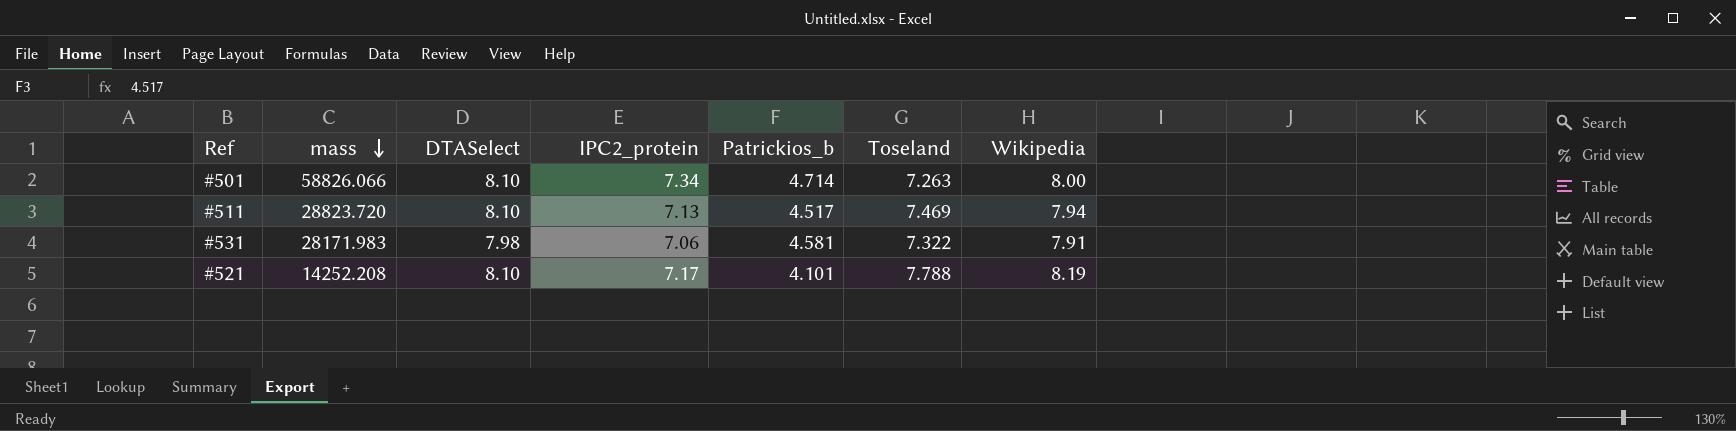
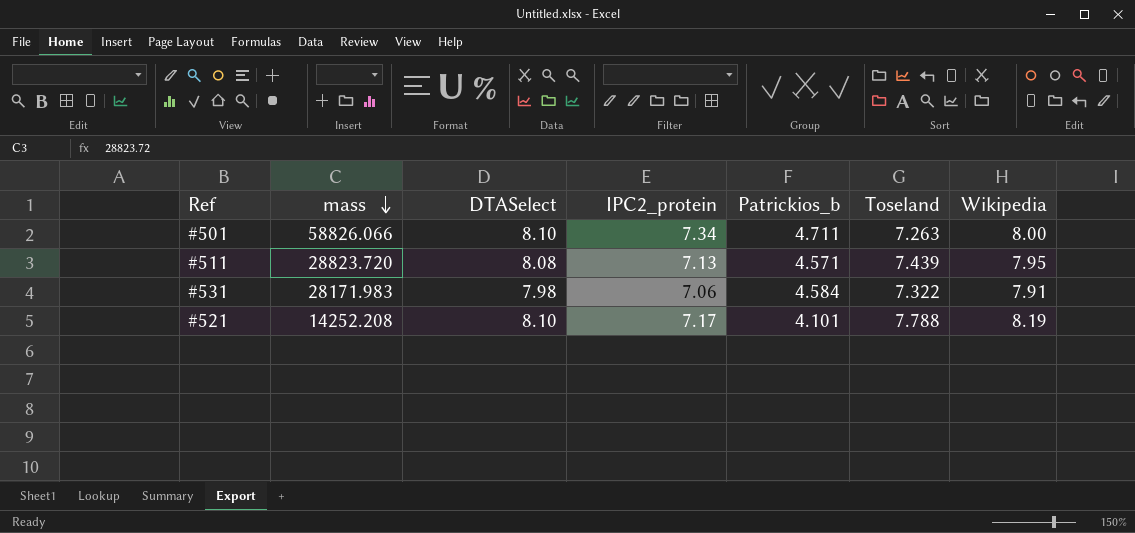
#501 | Patrickios_b: 4.714 -> 4.711
#511 | DTASelect: 8.10 -> 8.08
#511 | Patrickios_b: 4.517 -> 4.571
#511 | Toseland: 7.469 -> 7.439
#511 | Wikipedia: 7.94 -> 7.95
#531 | Patrickios_b: 4.581 -> 4.584

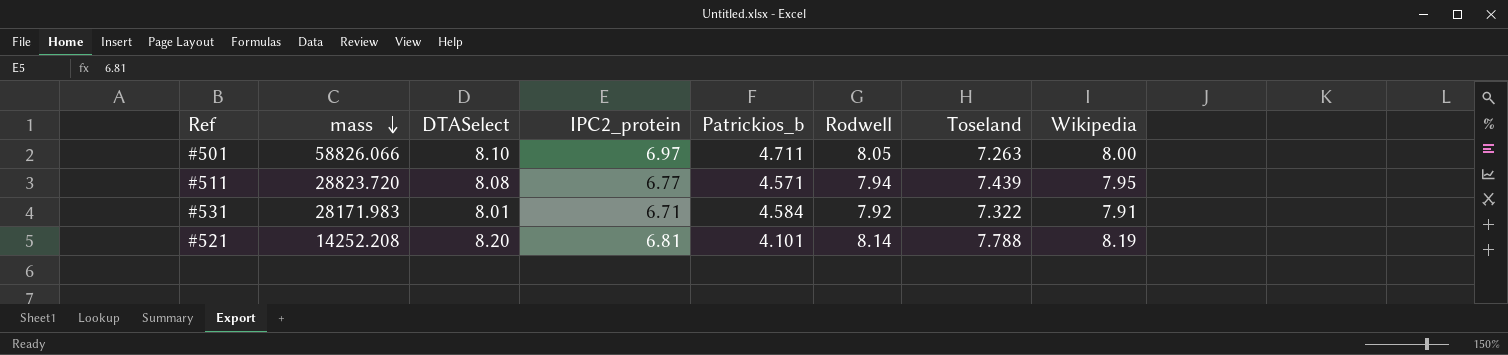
column Rodwell | position: none -> 6
#501 | IPC2_protein: 7.34 -> 6.97
#511 | IPC2_protein: 7.13 -> 6.77
#531 | DTASelect: 7.98 -> 8.01
#531 | IPC2_protein: 7.06 -> 6.71
#521 | DTASelect: 8.10 -> 8.20
#521 | IPC2_protein: 7.17 -> 6.81

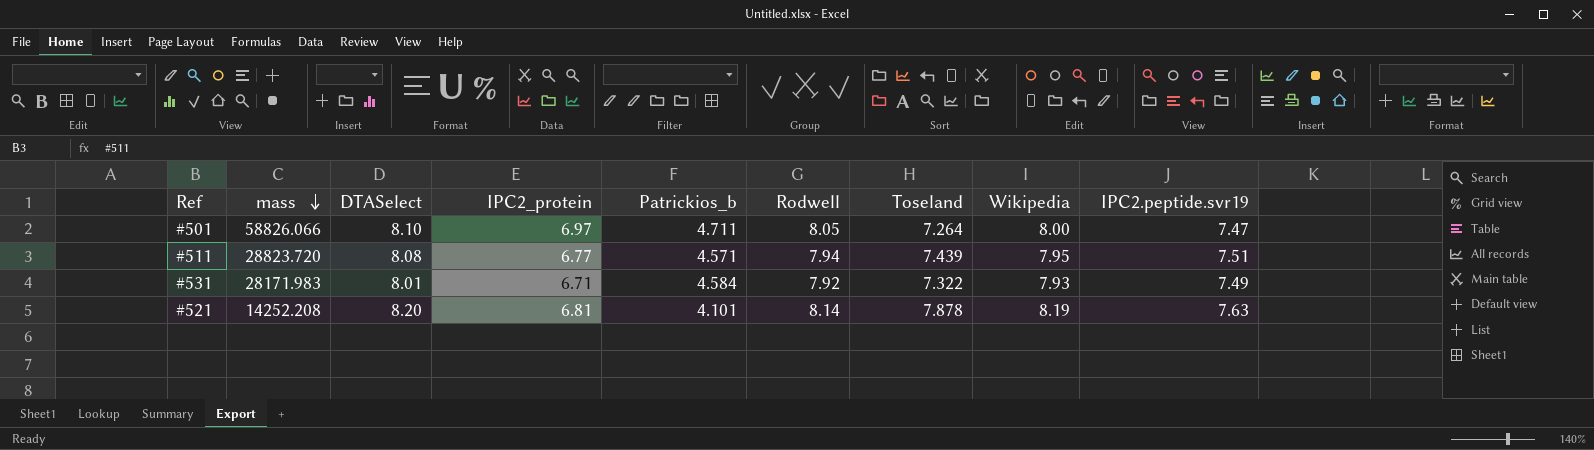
column IPC2.peptide.svr19 | position: none -> 9
#501 | Toseland: 7.263 -> 7.264
#531 | Wikipedia: 7.91 -> 7.93
#521 | Toseland: 7.788 -> 7.878

